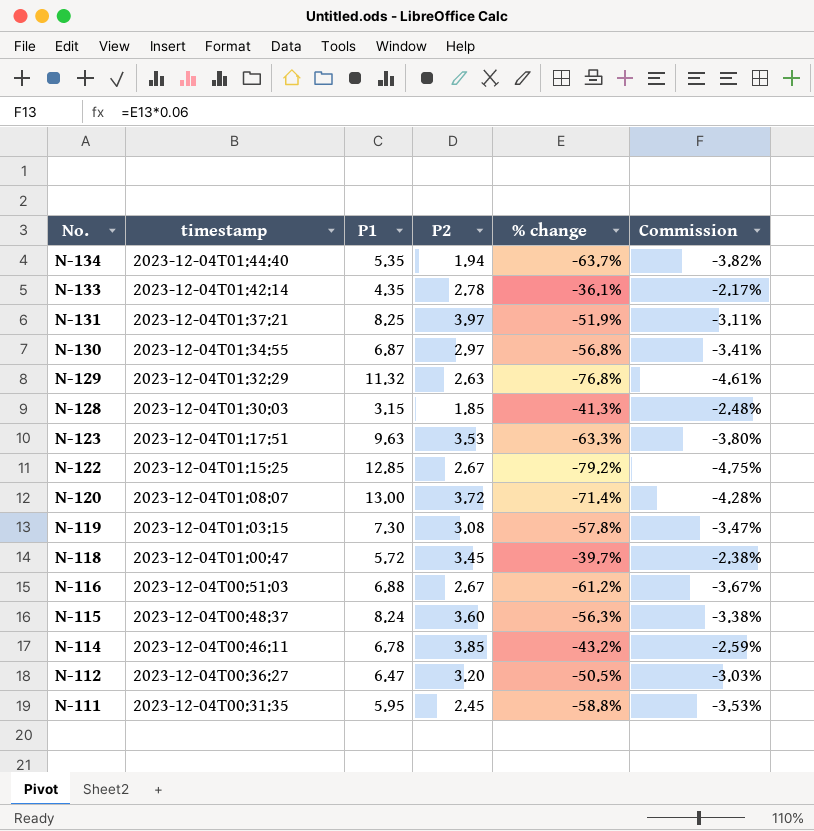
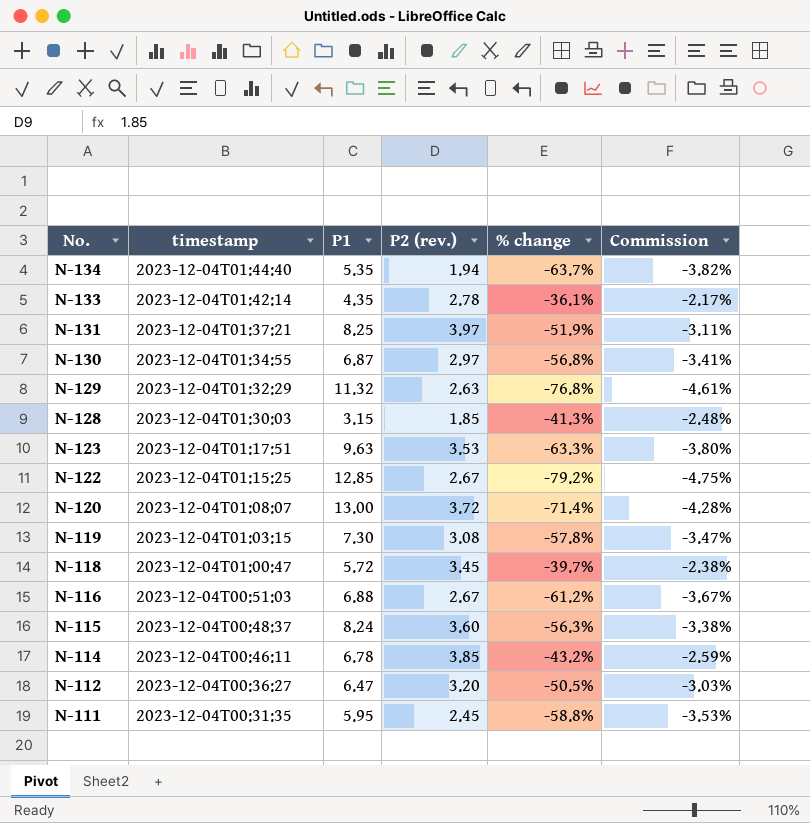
column name: P2 -> P2 (rev.)

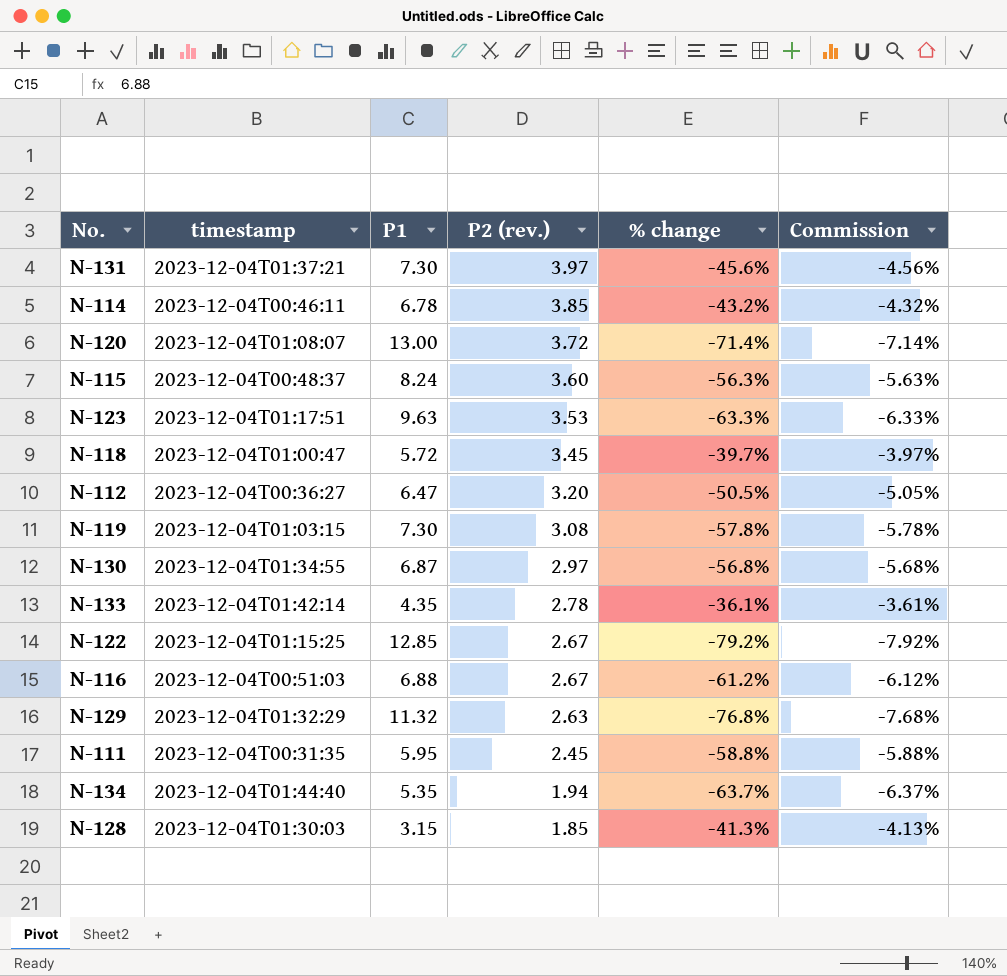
row order: No. descending -> P2 (rev.) descending
column Commission | formula: [% change] * 0.06 -> [% change] * 0.1
N-131 | P1: 8.25 -> 7.30
N-131 | % change: -51.9% -> -45.6%

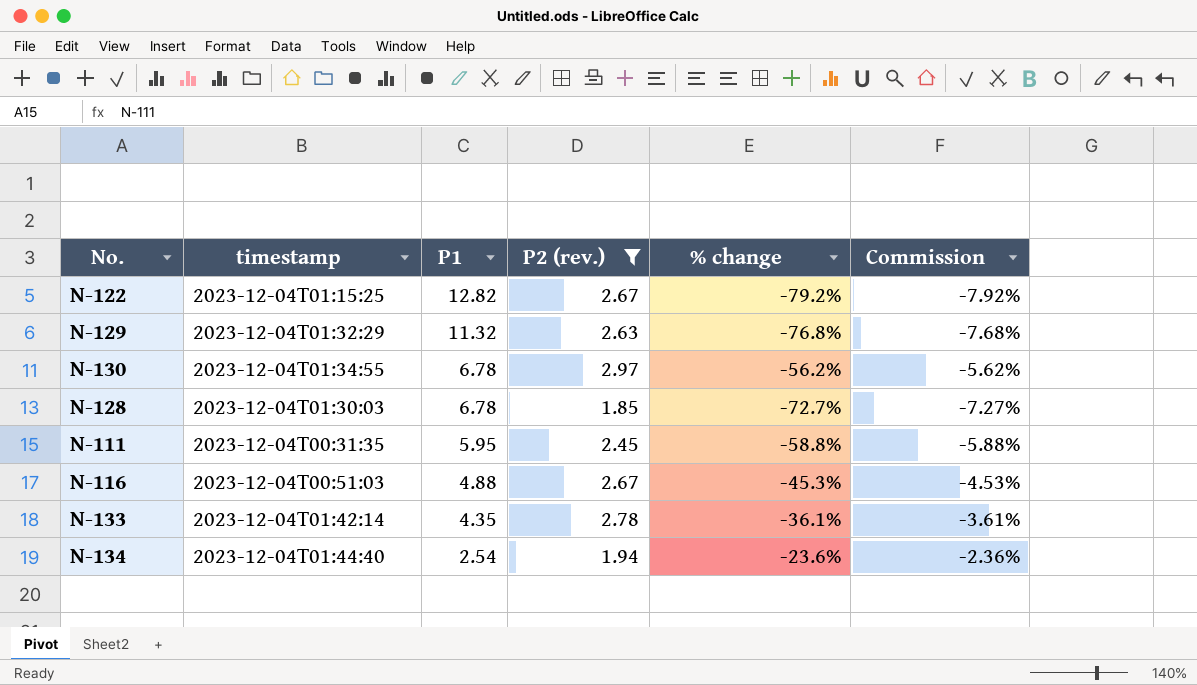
filter: none -> P2 (rev.) <= 2.97
row order: P2 (rev.) descending -> P1 descending
N-122 | P1: 12.85 -> 12.82
N-130 | P1: 6.87 -> 6.78
N-130 | % change: -56.8% -> -56.2%
N-130 | Commission: -5.68% -> -5.62%
N-128 | P1: 3.15 -> 6.78
N-128 | % change: -41.3% -> -72.7%
N-128 | Commission: -4.13% -> -7.27%
N-116 | P1: 6.88 -> 4.88
N-116 | % change: -61.2% -> -45.3%
N-116 | Commission: -6.12% -> -4.53%
N-134 | P1: 5.35 -> 2.54
N-134 | % change: -63.7% -> -23.6%
N-134 | Commission: -6.37% -> -2.36%

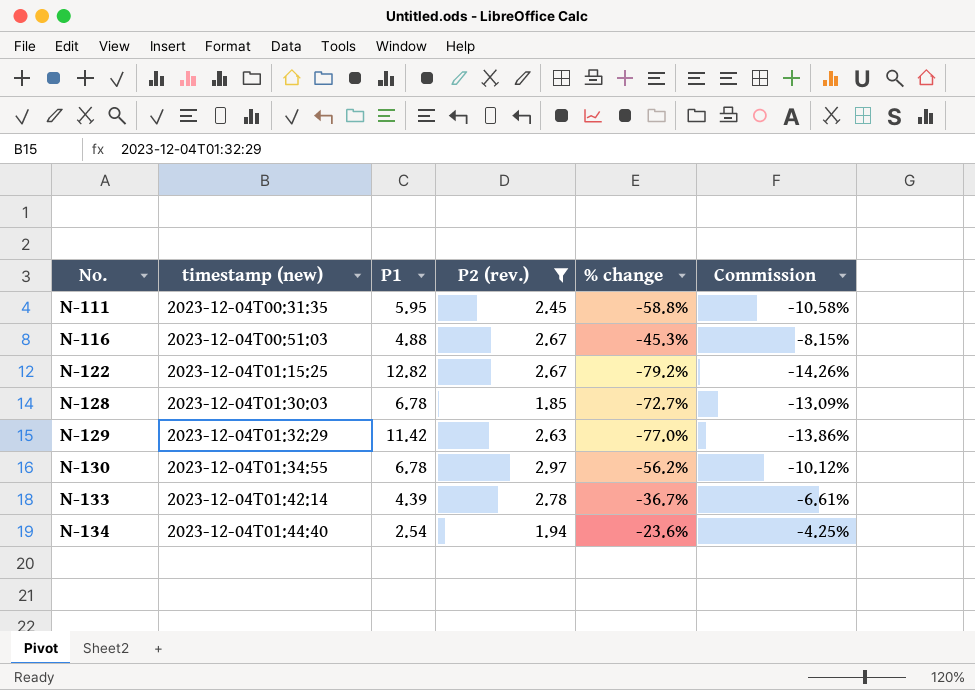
row order: P1 descending -> No. ascending
column name: timestamp -> timestamp (new)
column Commission | formula: [% change] * 0.1 -> [% change] * 0.18
N-129 | P1: 11.32 -> 11.42
N-129 | % change: -76.8% -> -77.0%
N-133 | P1: 4.35 -> 4.39
N-133 | % change: -36.1% -> -36.7%

